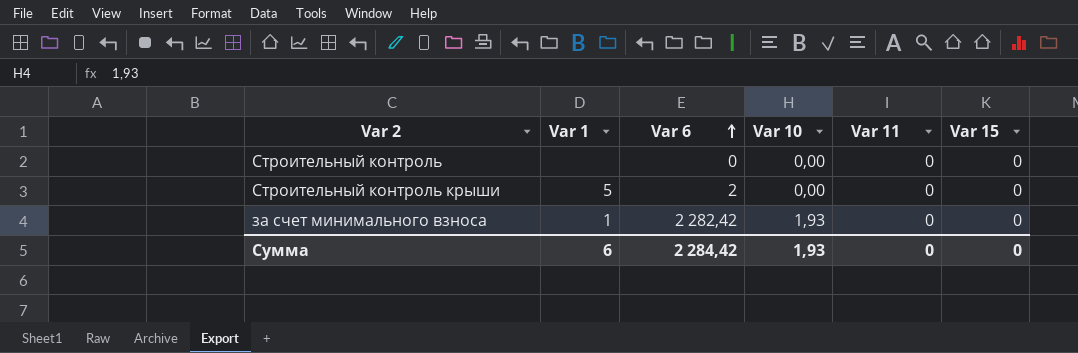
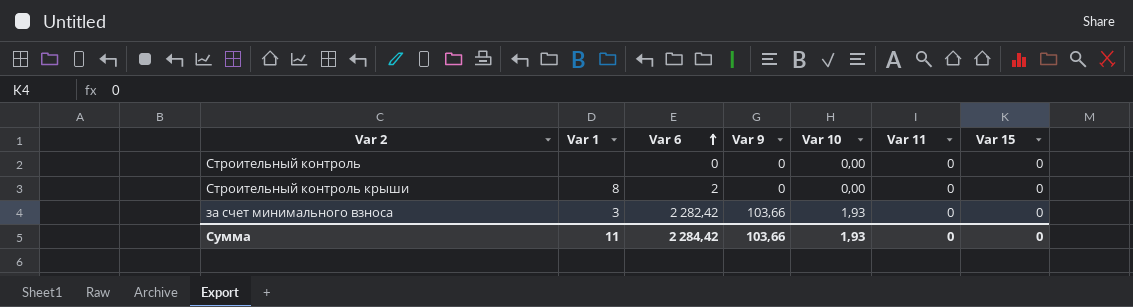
column Var 9 | position: none -> 4
Строительный контроль крыши | Var 1: 5 -> 8
за счет минимального взноса | Var 1: 1 -> 3
Сумма | Var 1: 6 -> 11

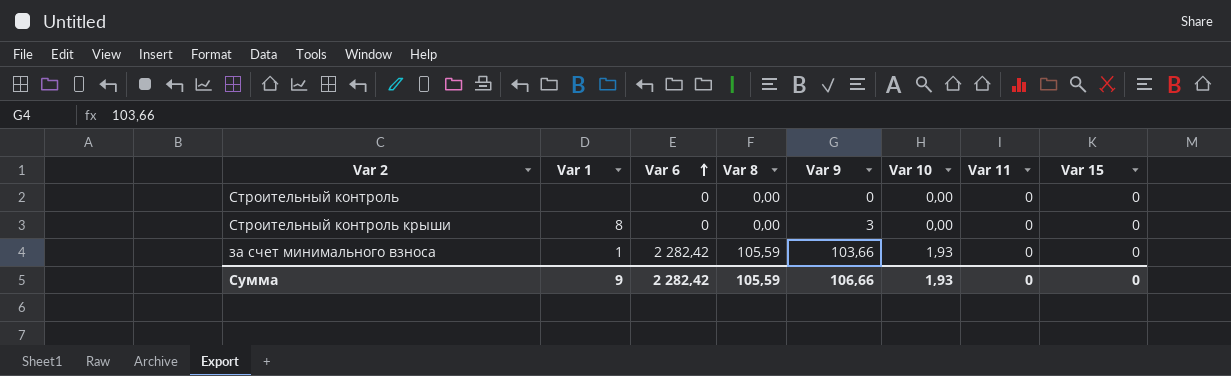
column Var 8 | position: none -> 4
Строительный контроль крыши | Var 6: 2 -> 0
Строительный контроль крыши | Var 9: 0 -> 3
за счет минимального взноса | Var 1: 3 -> 1
Сумма | Var 1: 11 -> 9
Сумма | Var 6: 2 284,42 -> 2 282,42
Сумма | Var 9: 103,66 -> 106,66

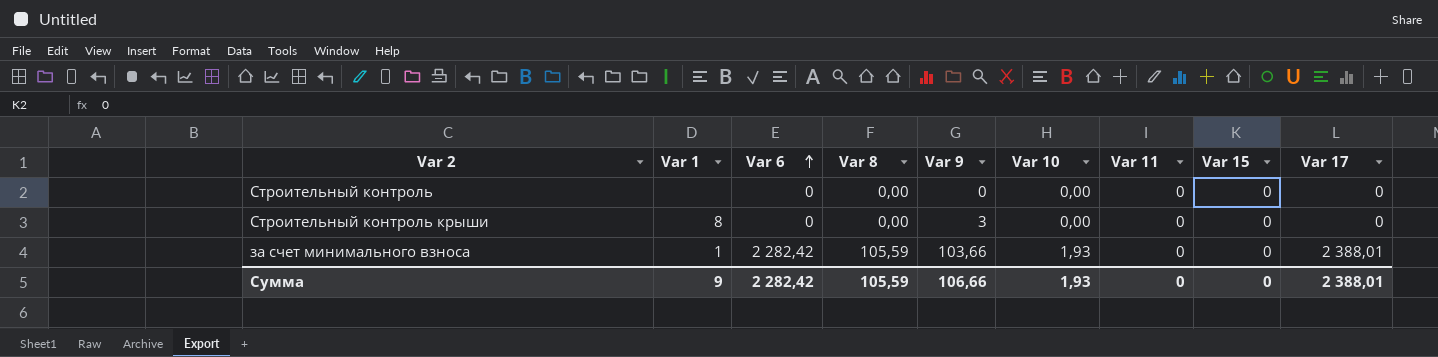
column Var 17 | position: none -> 9

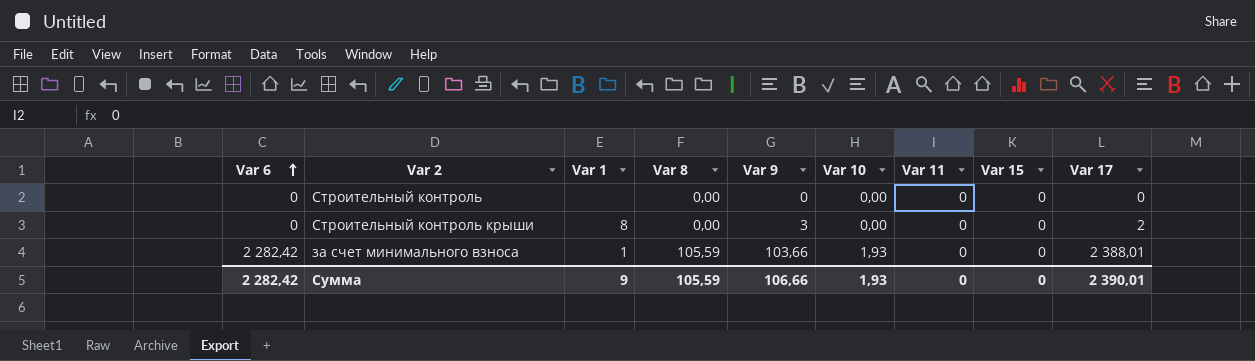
column Var 6 | position: 3 -> 1
Строительный контроль крыши | Var 17: 0 -> 2
Сумма | Var 17: 2 388,01 -> 2 390,01

